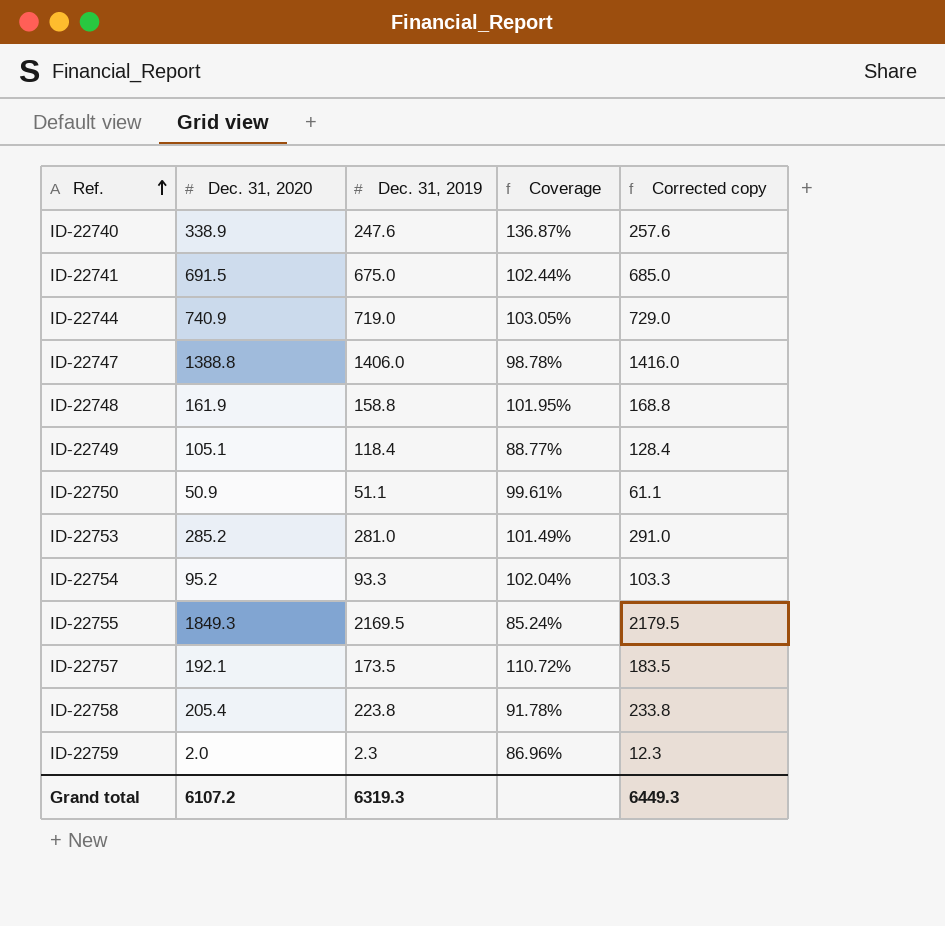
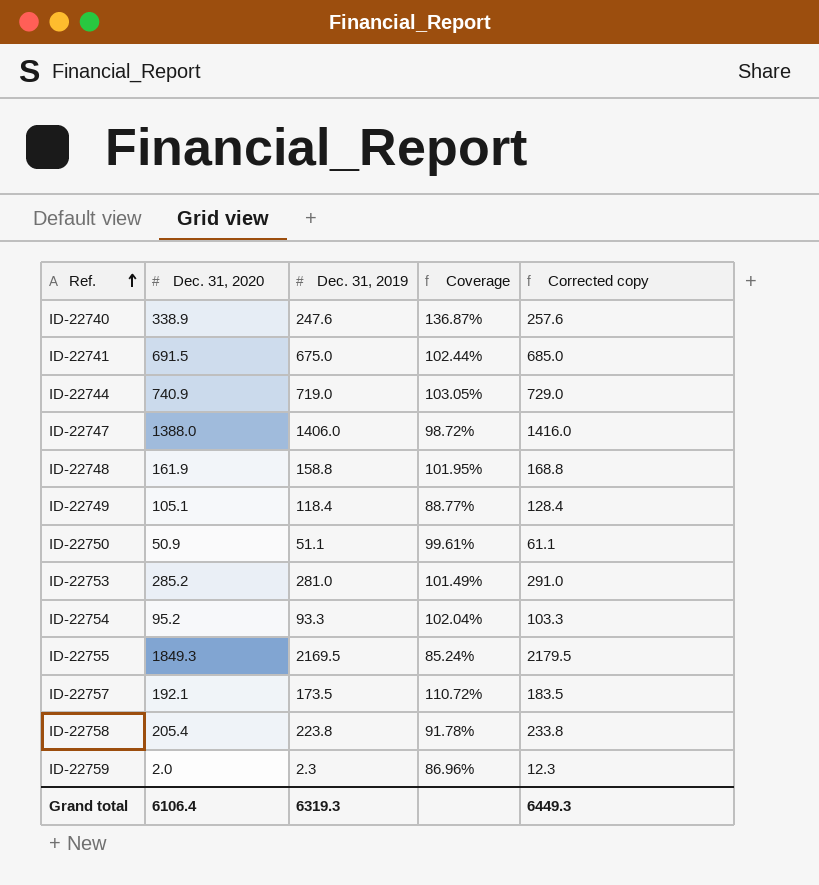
ID-22747 | Dec. 31, 2020: 1388.8 -> 1388.0
ID-22747 | Coverage: 98.78% -> 98.72%
Grand total | Dec. 31, 2020: 6107.2 -> 6106.4

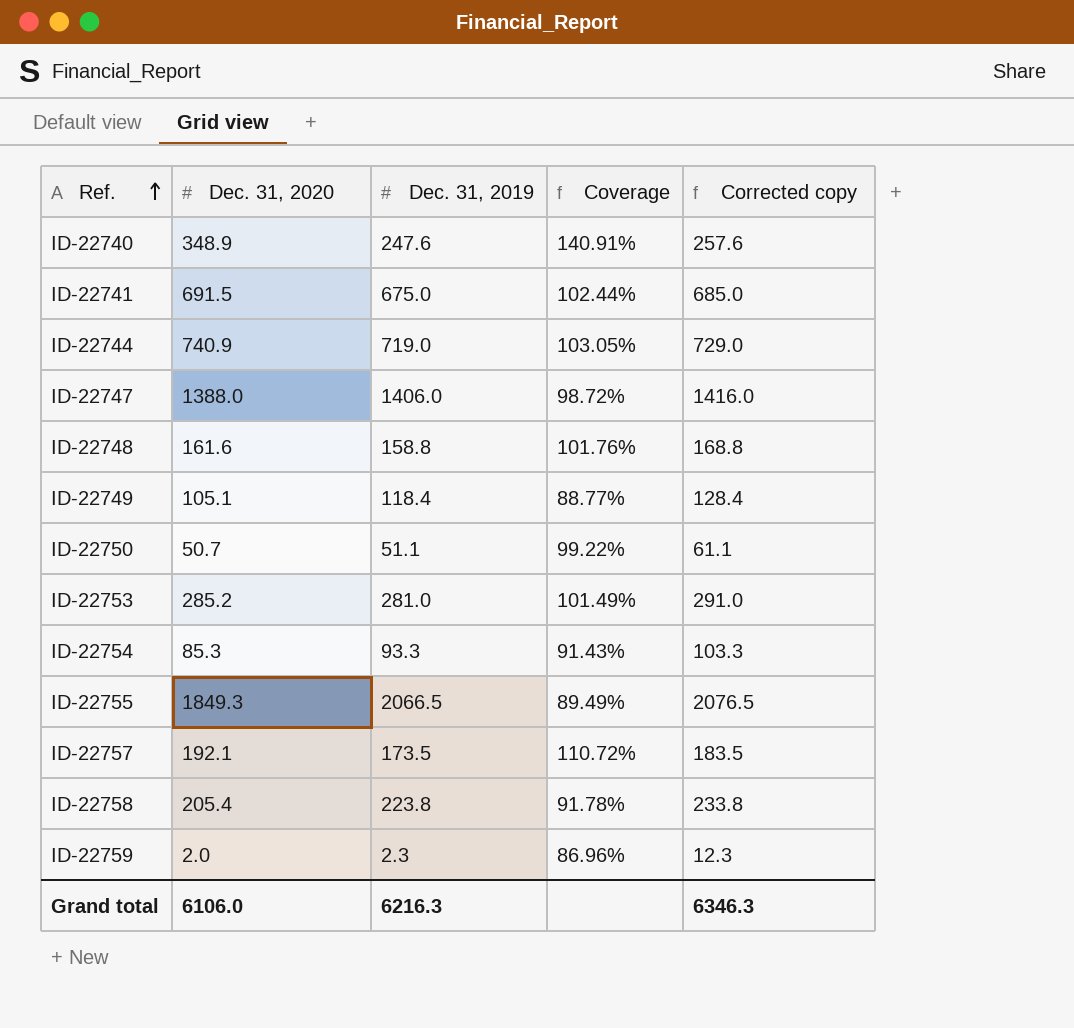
ID-22740 | Dec. 31, 2020: 338.9 -> 348.9
ID-22740 | Coverage: 136.87% -> 140.91%
ID-22748 | Dec. 31, 2020: 161.9 -> 161.6
ID-22748 | Coverage: 101.95% -> 101.76%
ID-22750 | Dec. 31, 2020: 50.9 -> 50.7
ID-22750 | Coverage: 99.61% -> 99.22%
ID-22754 | Dec. 31, 2020: 95.2 -> 85.3
ID-22754 | Coverage: 102.04% -> 91.43%
ID-22755 | Dec. 31, 2019: 2169.5 -> 2066.5
ID-22755 | Coverage: 85.24% -> 89.49%
ID-22755 | Corrected copy: 2179.5 -> 2076.5
Grand total | Dec. 31, 2020: 6106.4 -> 6106.0
Grand total | Dec. 31, 2019: 6319.3 -> 6216.3
Grand total | Corrected copy: 6449.3 -> 6346.3

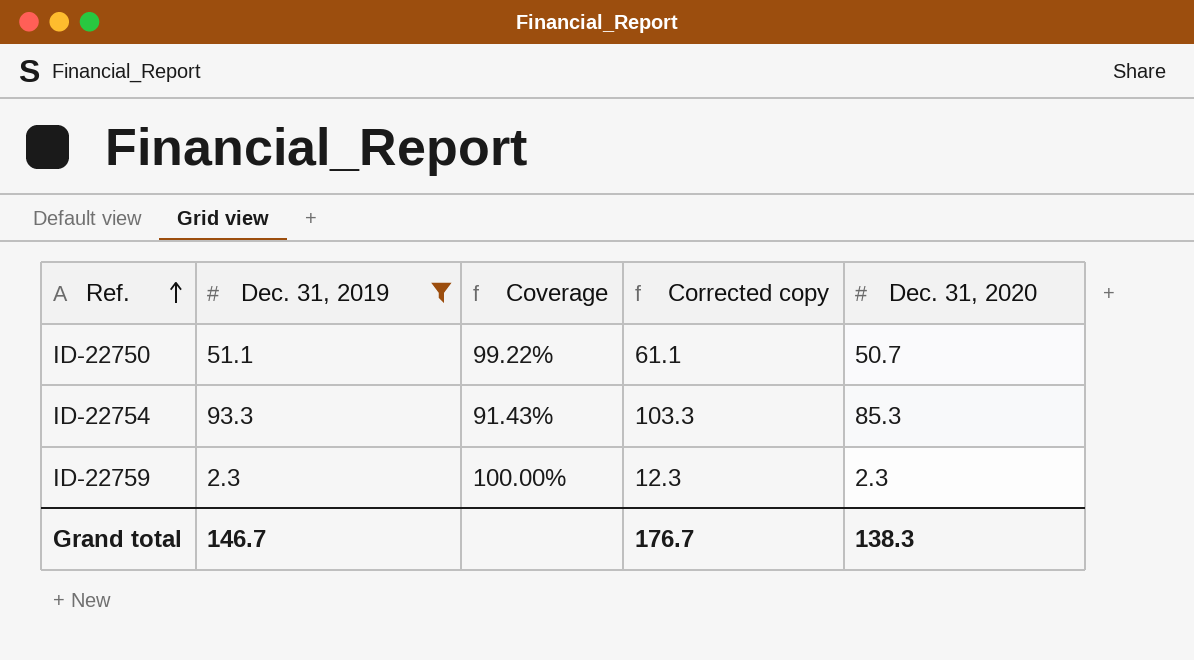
filter: none -> Dec. 31, 2019 <= 93.3
column Dec. 31, 2020 | position: 2 -> 5
ID-22759 | Coverage: 86.96% -> 100.00%
ID-22759 | Dec. 31, 2020: 2.0 -> 2.3
Grand total | Dec. 31, 2019: 6216.3 -> 146.7
Grand total | Corrected copy: 6346.3 -> 176.7
Grand total | Dec. 31, 2020: 6106.0 -> 138.3

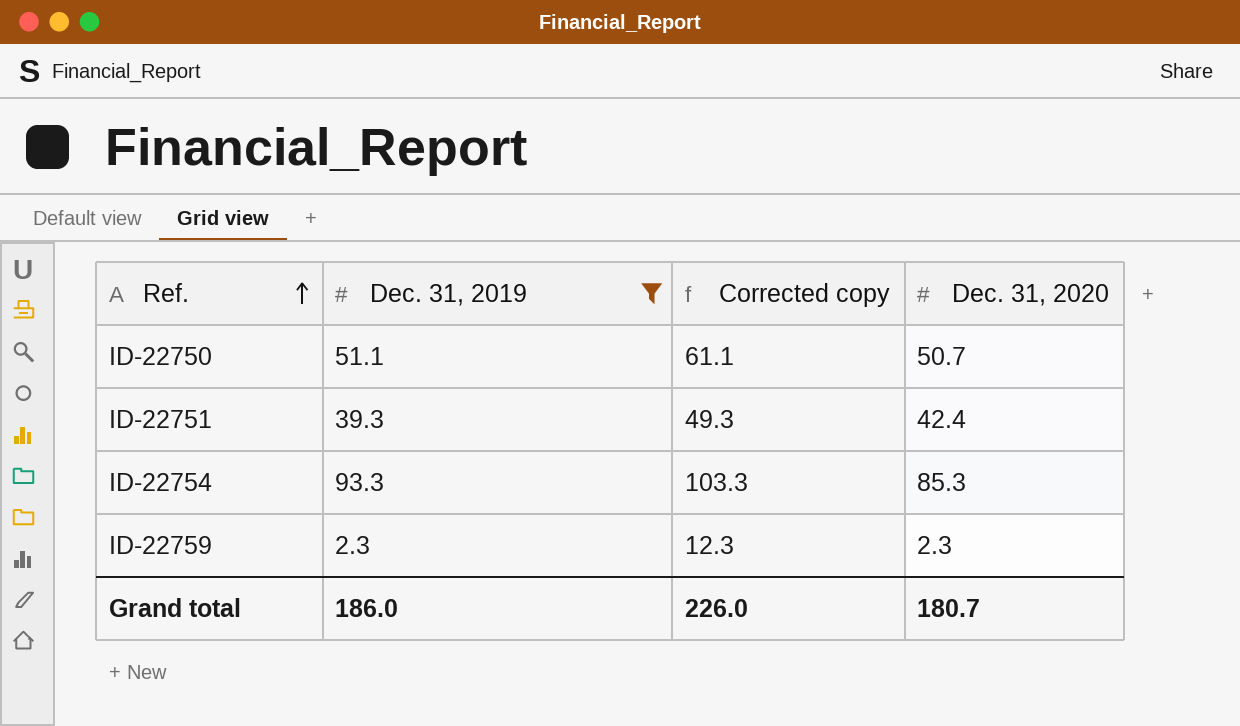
column Coverage | formula: [Dec. 31, 2020] / [Dec. 31, 2019] -> none
row ID-22751: none -> 39.3 | 49.3 | 42.4
Grand total | Dec. 31, 2019: 146.7 -> 186.0
Grand total | Corrected copy: 176.7 -> 226.0
Grand total | Dec. 31, 2020: 138.3 -> 180.7

